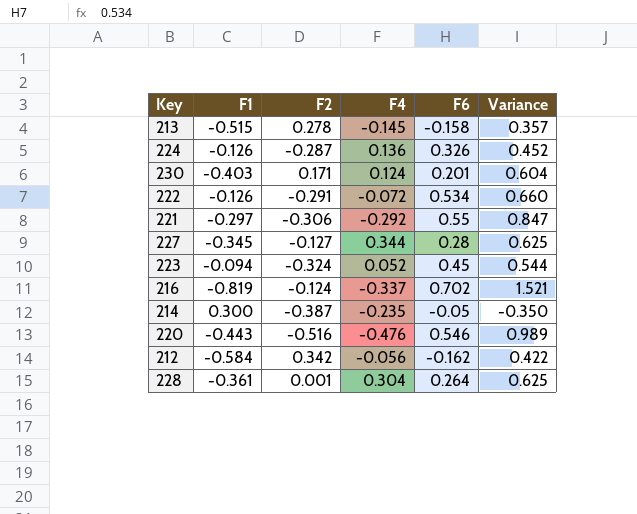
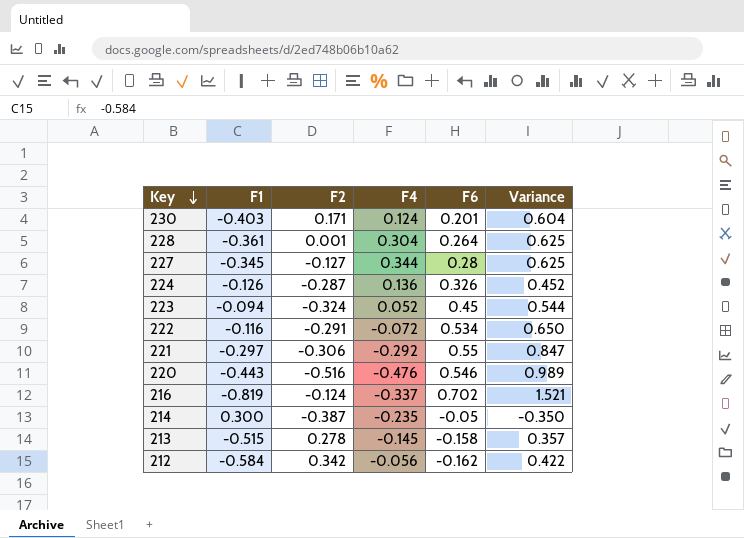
row order: none -> Key descending
222 | F1: -0.126 -> -0.116
222 | Variance: 0.660 -> 0.650

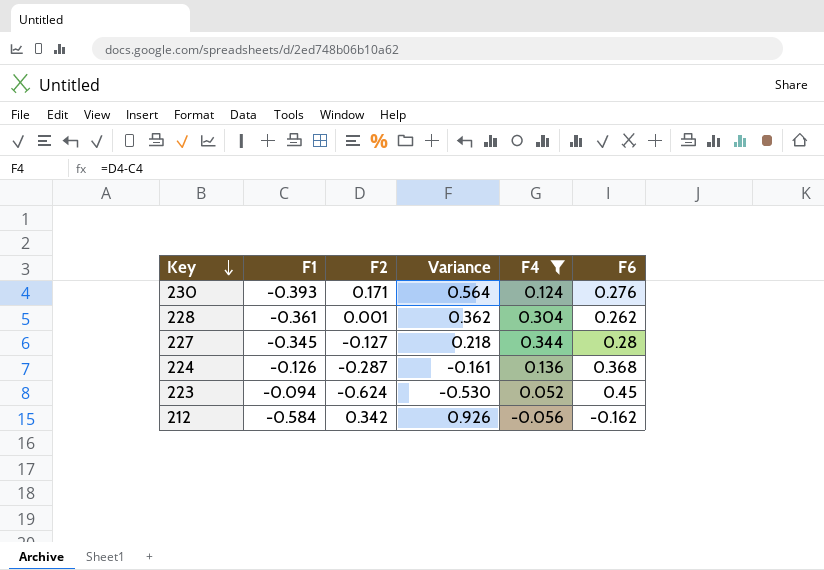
filter: none -> F4 >= -0.056
column Variance | formula: [F6] - [F1] -> [F2] - [F1]
column Variance | position: 6 -> 4
230 | F1: -0.403 -> -0.393
230 | F6: 0.201 -> 0.276
228 | F6: 0.264 -> 0.262
224 | F6: 0.326 -> 0.368
223 | F2: -0.324 -> -0.624

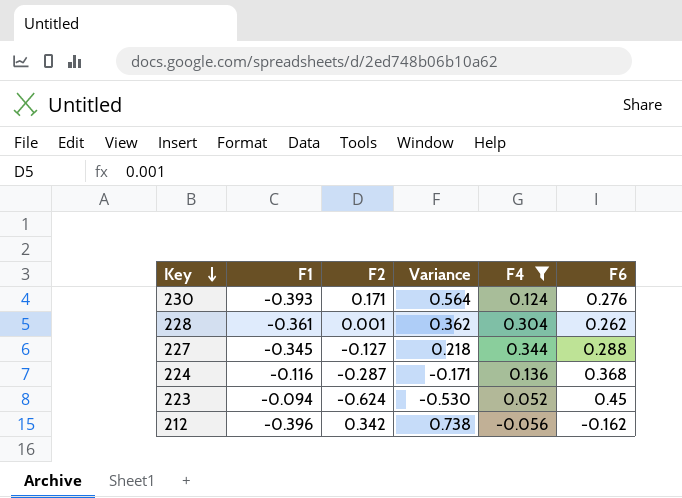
227 | F6: 0.28 -> 0.288
224 | F1: -0.126 -> -0.116
224 | Variance: -0.161 -> -0.171
212 | F1: -0.584 -> -0.396
212 | Variance: 0.926 -> 0.738

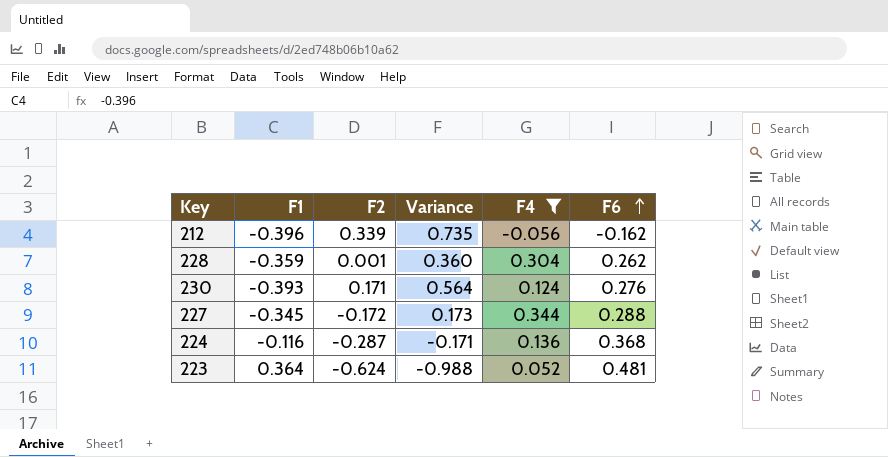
row order: Key descending -> F6 ascending
212 | F2: 0.342 -> 0.339
212 | Variance: 0.738 -> 0.735
228 | F1: -0.361 -> -0.359
228 | Variance: 0.362 -> 0.360
227 | F2: -0.127 -> -0.172
227 | Variance: 0.218 -> 0.173
223 | F1: -0.094 -> 0.364
223 | Variance: -0.530 -> -0.988
223 | F6: 0.45 -> 0.481

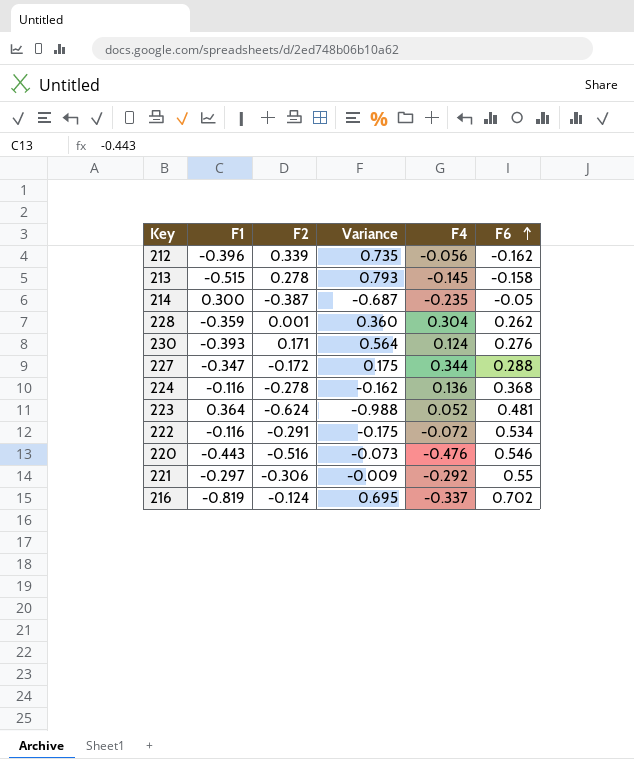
filter: F4 >= -0.056 -> none
227 | F1: -0.345 -> -0.347
227 | Variance: 0.173 -> 0.175
224 | F2: -0.287 -> -0.278
224 | Variance: -0.171 -> -0.162

